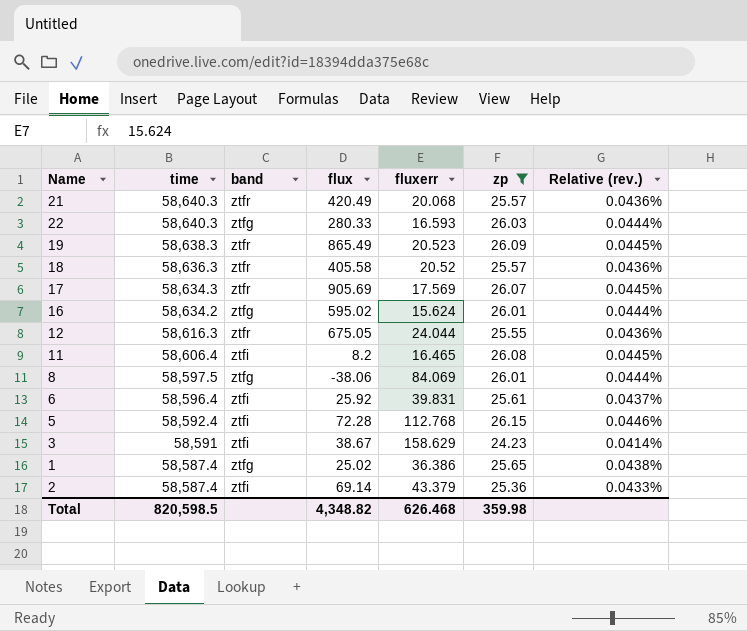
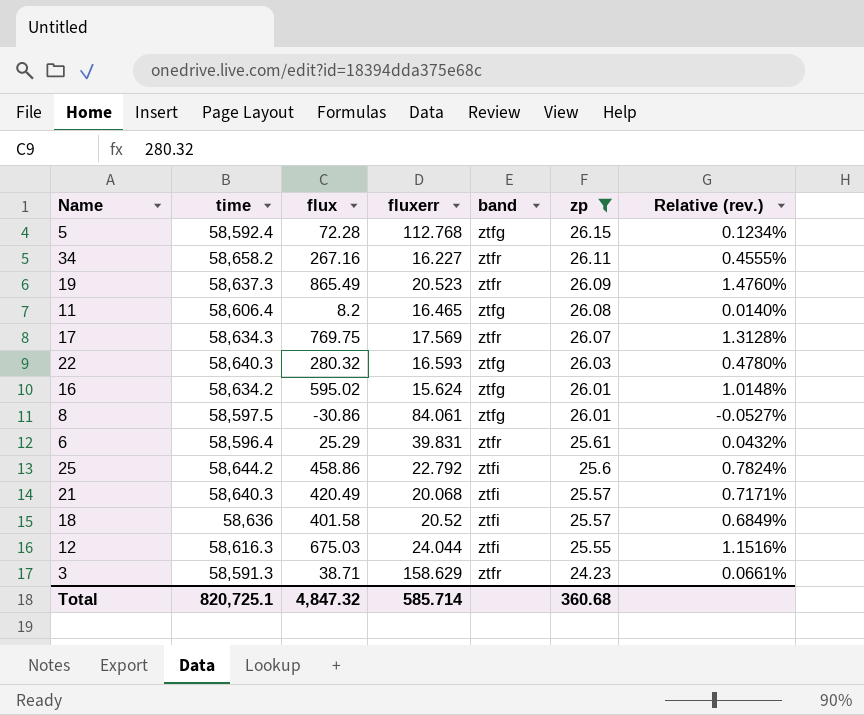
row order: time descending -> zp descending
column band | position: 3 -> 5
column Relative (rev.) | formula: [zp] / [time] -> [flux] / [time]
row 1: 58,587.4 | ztfg | 25.02 | 36.386 | 25.65 | 0.0438% -> none
row 2: 58,587.4 | ztfi | 69.14 | 43.379 | 25.36 | 0.0433% -> none
5 | band: ztfi -> ztfg
row 34: none -> 58,658.2 | 267.16 | 16.227 | ztfr | 26.11 | 0.4555%
19 | time: 58,638.3 -> 58,637.3
11 | band: ztfi -> ztfg
17 | flux: 905.69 -> 769.75
22 | flux: 280.33 -> 280.32
8 | flux: -38.06 -> -30.86
8 | fluxerr: 84.069 -> 84.061
6 | flux: 25.92 -> 25.29
6 | band: ztfi -> ztfr
row 25: none -> 58,644.2 | 458.86 | 22.792 | ztfi | 25.6 | 0.7824%
21 | band: ztfr -> ztfi
18 | time: 58,636.3 -> 58,636
18 | flux: 405.58 -> 401.58
18 | band: ztfr -> ztfi
12 | flux: 675.05 -> 675.03
12 | band: ztfr -> ztfi
3 | time: 58,591 -> 58,591.3
3 | flux: 38.67 -> 38.71
3 | band: ztfi -> ztfr
Total | time: 820,598.5 -> 820,725.1
Total | flux: 4,348.82 -> 4,847.32
Total | fluxerr: 626.468 -> 585.714
Total | zp: 359.98 -> 360.68

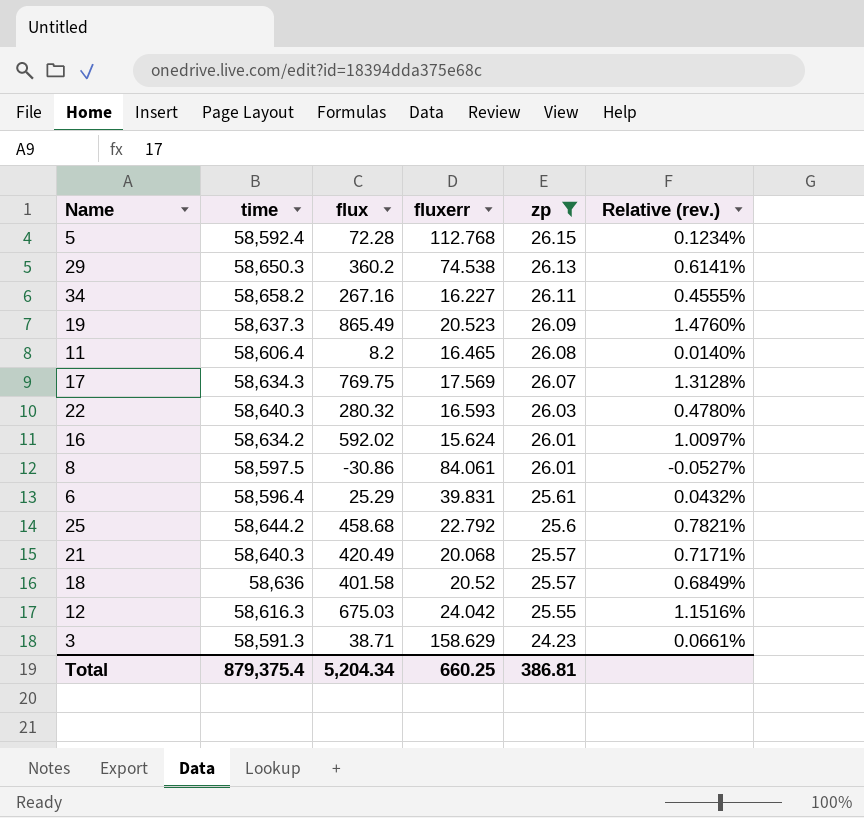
column band | position: 5 -> none
row 29: none -> 58,650.3 | 360.2 | 74.538 | 26.13 | 0.6141%
16 | flux: 595.02 -> 592.02
16 | Relative (rev.): 1.0148% -> 1.0097%
25 | flux: 458.86 -> 458.68
25 | Relative (rev.): 0.7824% -> 0.7821%
12 | fluxerr: 24.044 -> 24.042
Total | time: 820,725.1 -> 879,375.4
Total | flux: 4,847.32 -> 5,204.34
Total | fluxerr: 585.714 -> 660.25
Total | zp: 360.68 -> 386.81

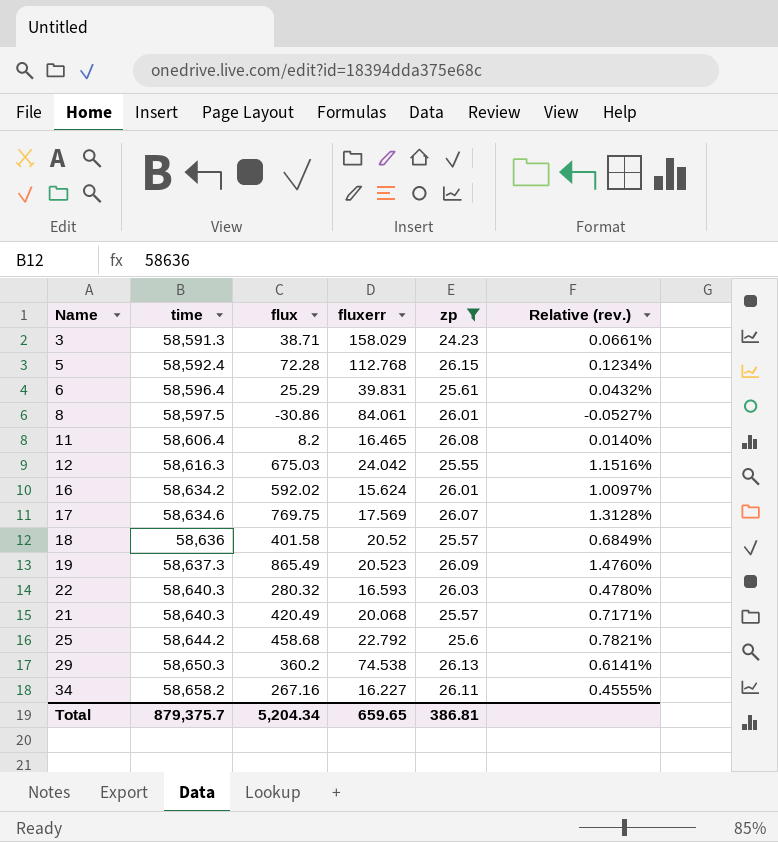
row order: zp descending -> time ascending
3 | fluxerr: 158.629 -> 158.029
17 | time: 58,634.3 -> 58,634.6
Total | time: 879,375.4 -> 879,375.7
Total | fluxerr: 660.25 -> 659.65

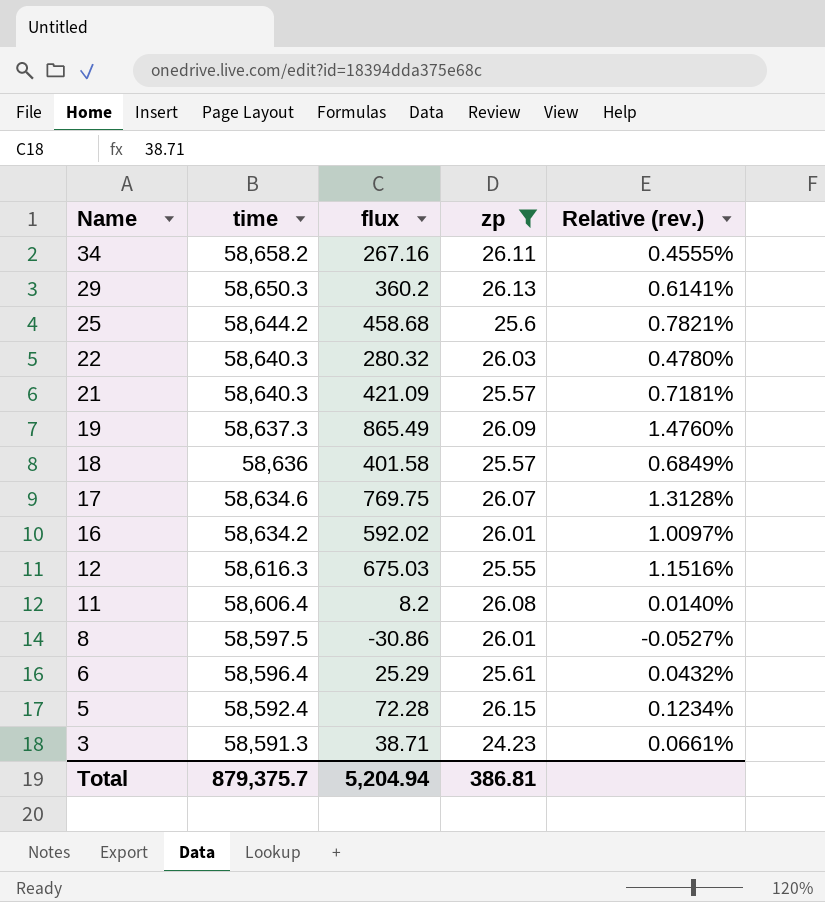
row order: time ascending -> Name descending
column fluxerr | position: 4 -> none
21 | flux: 420.49 -> 421.09
21 | Relative (rev.): 0.7171% -> 0.7181%
Total | flux: 5,204.34 -> 5,204.94

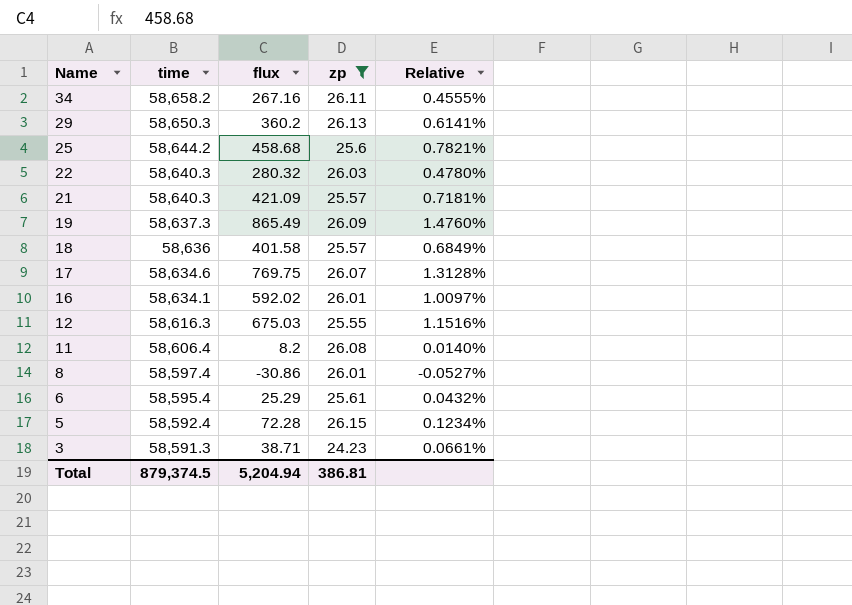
column name: Relative (rev.) -> Relative
16 | time: 58,634.2 -> 58,634.1
8 | time: 58,597.5 -> 58,597.4
6 | time: 58,596.4 -> 58,595.4
Total | time: 879,375.7 -> 879,374.5

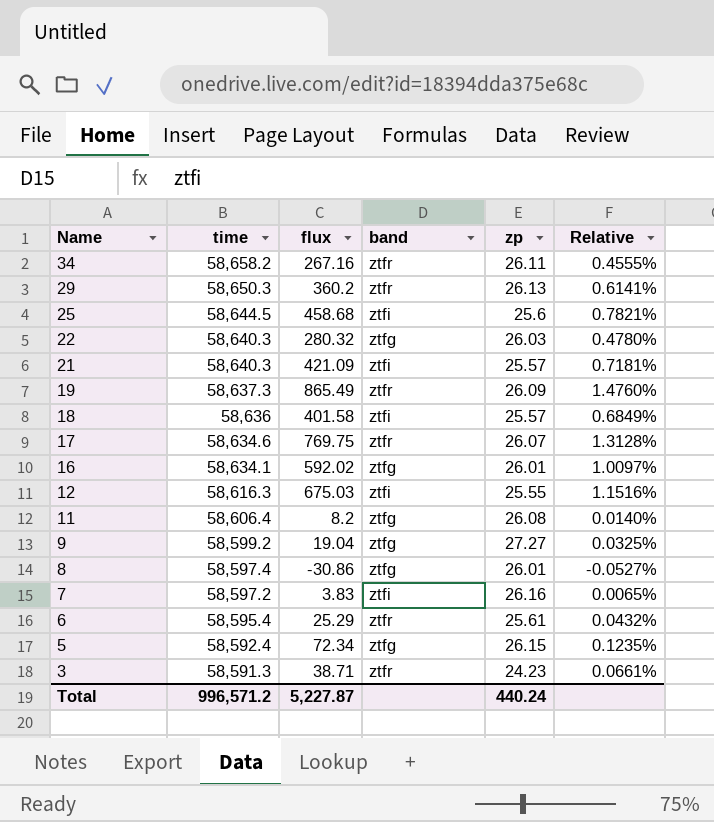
filter: zp <= 26.15 -> none
column band | position: none -> 4
25 | time: 58,644.2 -> 58,644.5
5 | flux: 72.28 -> 72.34
5 | Relative: 0.1234% -> 0.1235%
Total | time: 879,374.5 -> 996,571.2
Total | flux: 5,204.94 -> 5,227.87
Total | zp: 386.81 -> 440.24

